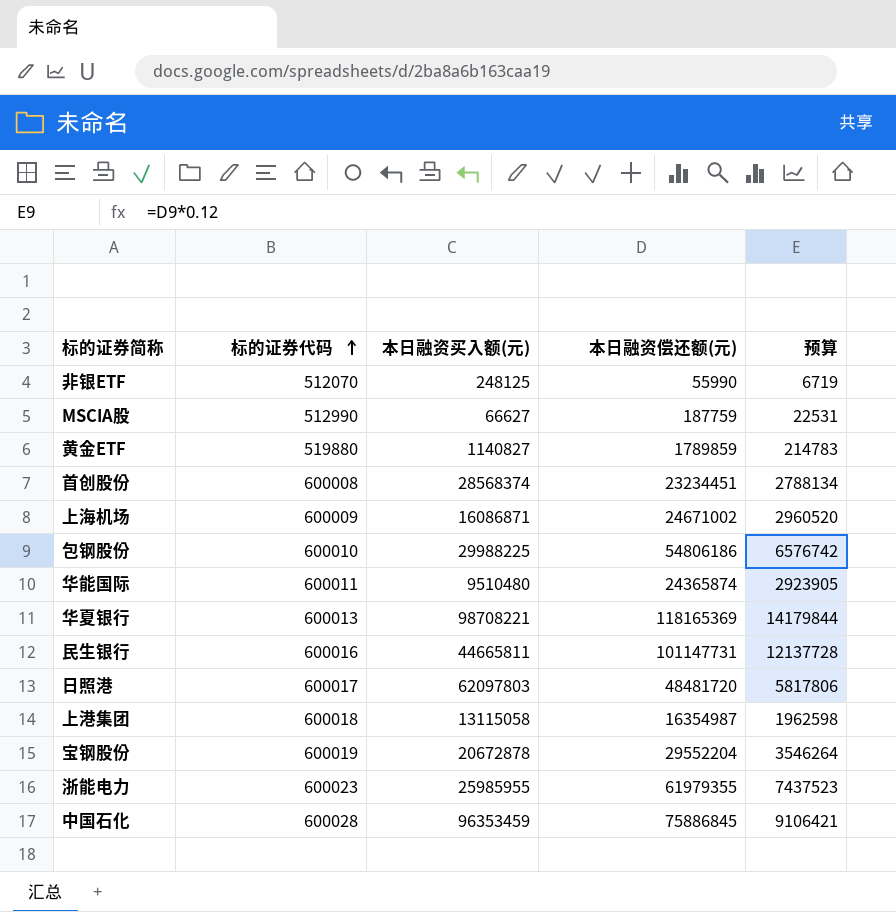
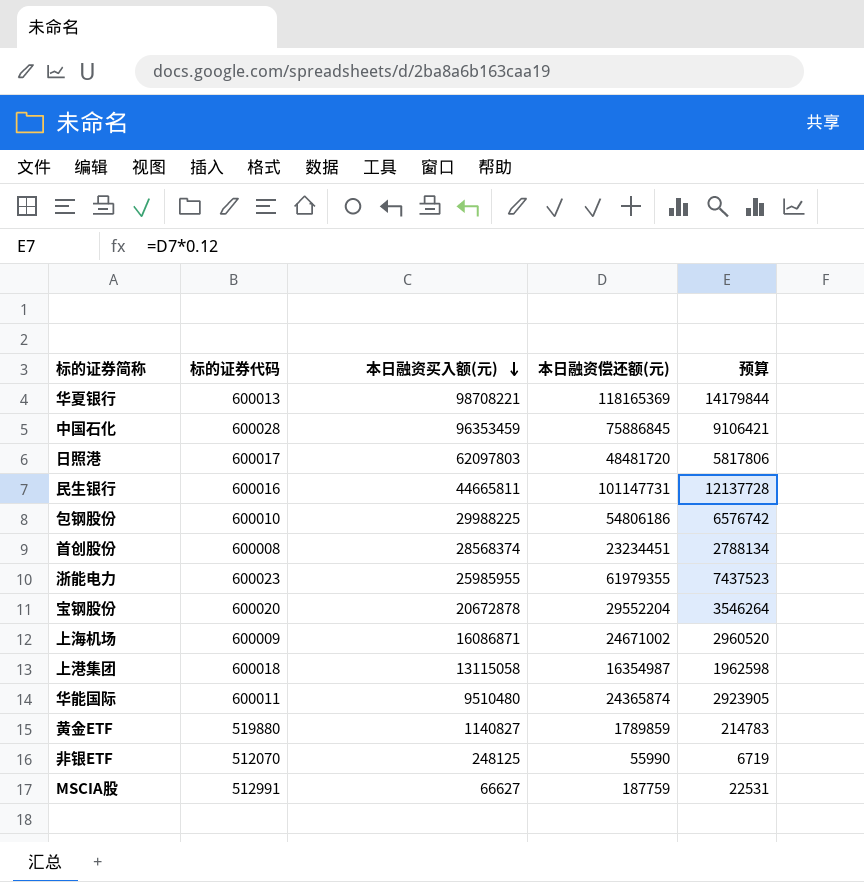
row order: 标的证券代码 ascending -> 本日融资买入额(元) descending
宝钢股份 | 标的证券代码: 600019 -> 600020
MSCIA股 | 标的证券代码: 512990 -> 512991

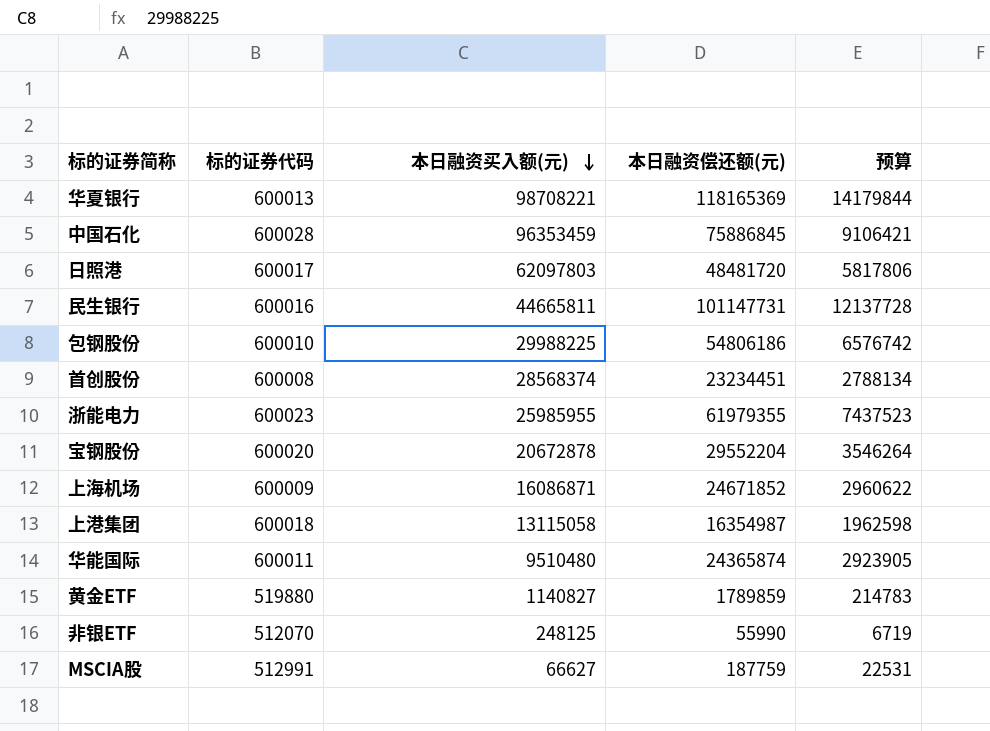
上海机场 | 本日融资偿还额(元): 24671002 -> 24671852
上海机场 | 预算: 2960520 -> 2960622

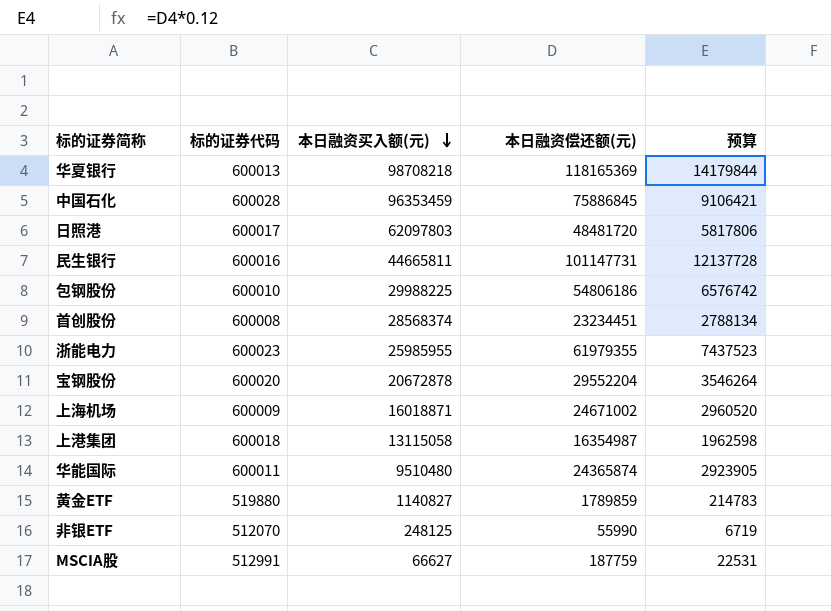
华夏银行 | 本日融资买入额(元): 98708221 -> 98708218
上海机场 | 本日融资买入额(元): 16086871 -> 16018871
上海机场 | 本日融资偿还额(元): 24671852 -> 24671002
上海机场 | 预算: 2960622 -> 2960520

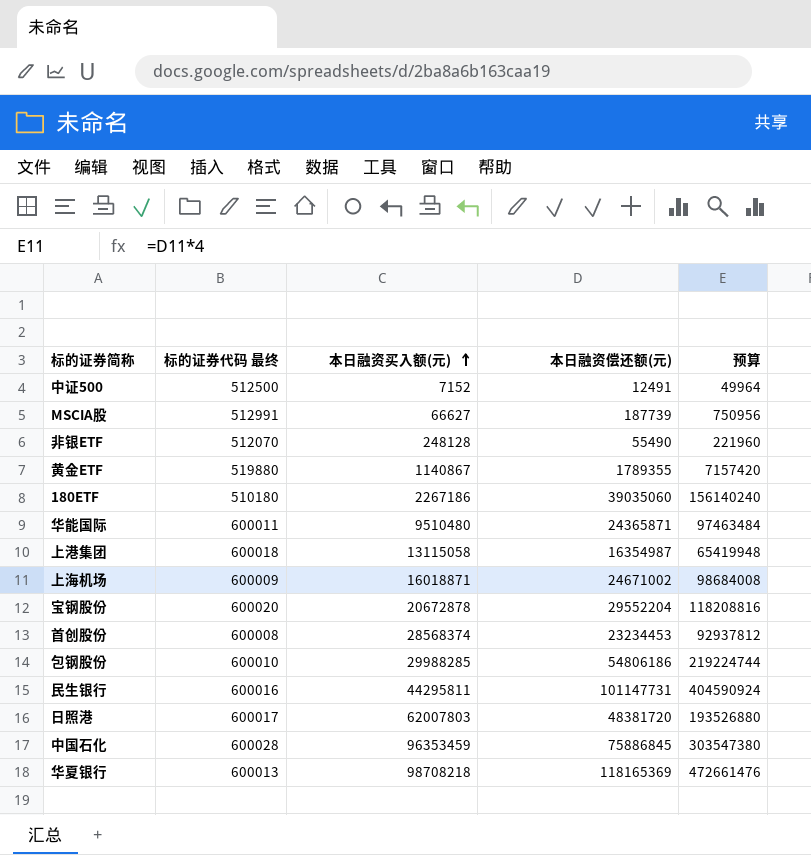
row order: 本日融资买入额(元) descending -> 本日融资买入额(元) ascending
column name: 标的证券代码 -> 标的证券代码 最终
column 预算 | formula: [本日融资偿还额(元)] * 0.12 -> [本日融资偿还额(元)] * 4
row 浙能电力: 600023 | 25985955 | 61979355 | 7437523 -> none
row 中证500: none -> 512500 | 7152 | 12491 | 49964
MSCIA股 | 本日融资偿还额(元): 187759 -> 187739
非银ETF | 本日融资买入额(元): 248125 -> 248128
非银ETF | 本日融资偿还额(元): 55990 -> 55490
黄金ETF | 本日融资买入额(元): 1140827 -> 1140867
黄金ETF | 本日融资偿还额(元): 1789859 -> 1789355
row 180ETF: none -> 510180 | 2267186 | 39035060 | 156140240
华能国际 | 本日融资偿还额(元): 24365874 -> 24365871
首创股份 | 本日融资偿还额(元): 23234451 -> 23234453
包钢股份 | 本日融资买入额(元): 29988225 -> 29988285
民生银行 | 本日融资买入额(元): 44665811 -> 44295811
日照港 | 本日融资买入额(元): 62097803 -> 62007803
日照港 | 本日融资偿还额(元): 48481720 -> 48381720

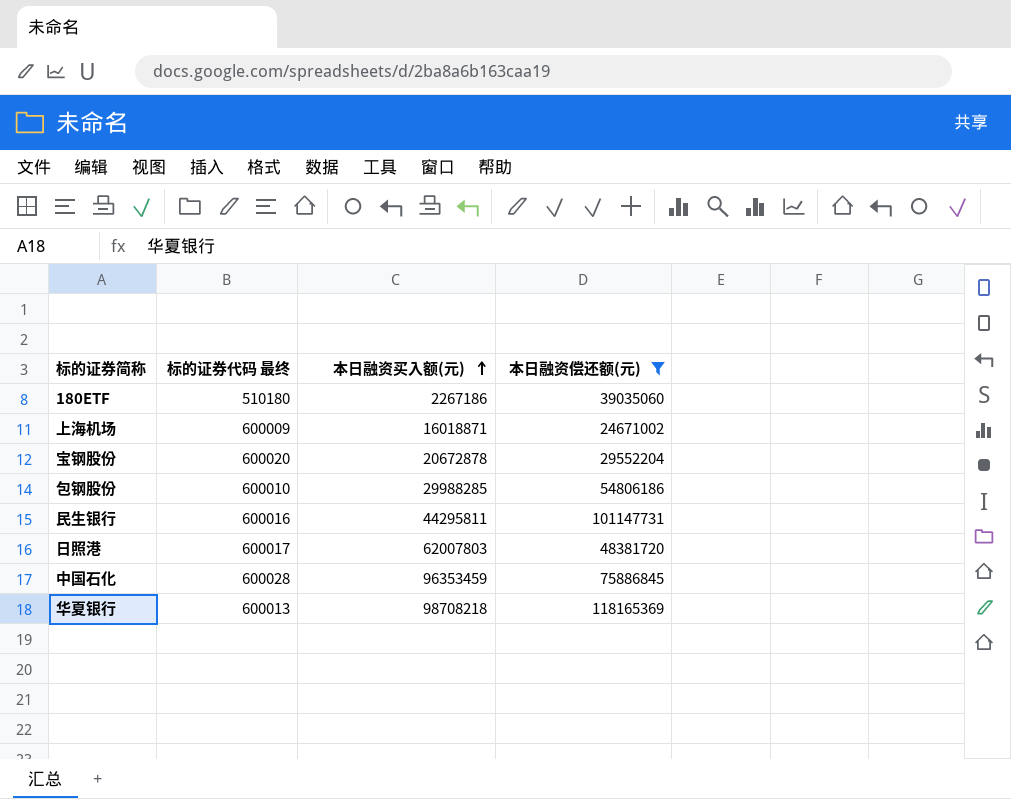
filter: none -> 本日融资偿还额(元) >= 24671002
column 预算 | formula: [本日融资偿还额(元)] * 4 -> none

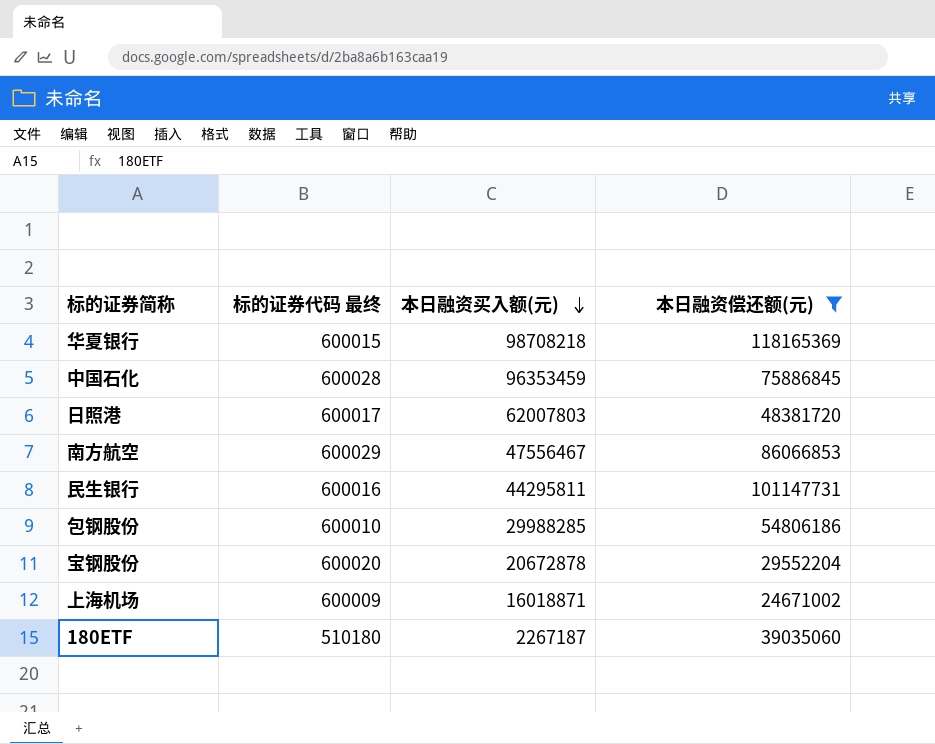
row order: 本日融资买入额(元) ascending -> 本日融资买入额(元) descending
华夏银行 | 标的证券代码 最终: 600013 -> 600015
row 南方航空: none -> 600029 | 47556467 | 86066853
180ETF | 本日融资买入额(元): 2267186 -> 2267187

